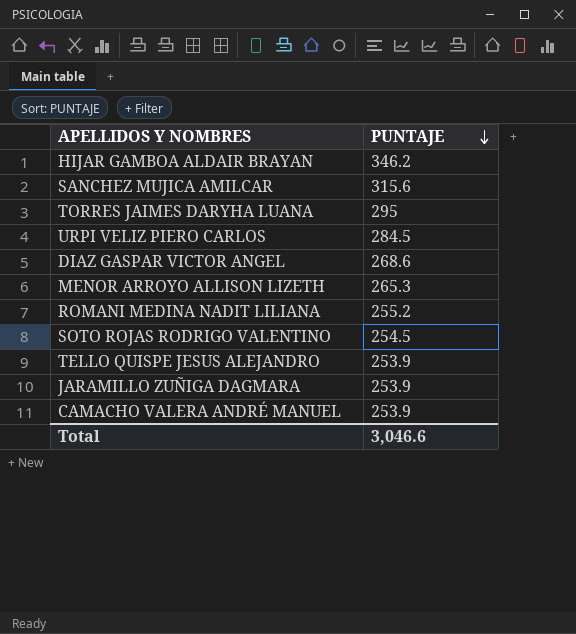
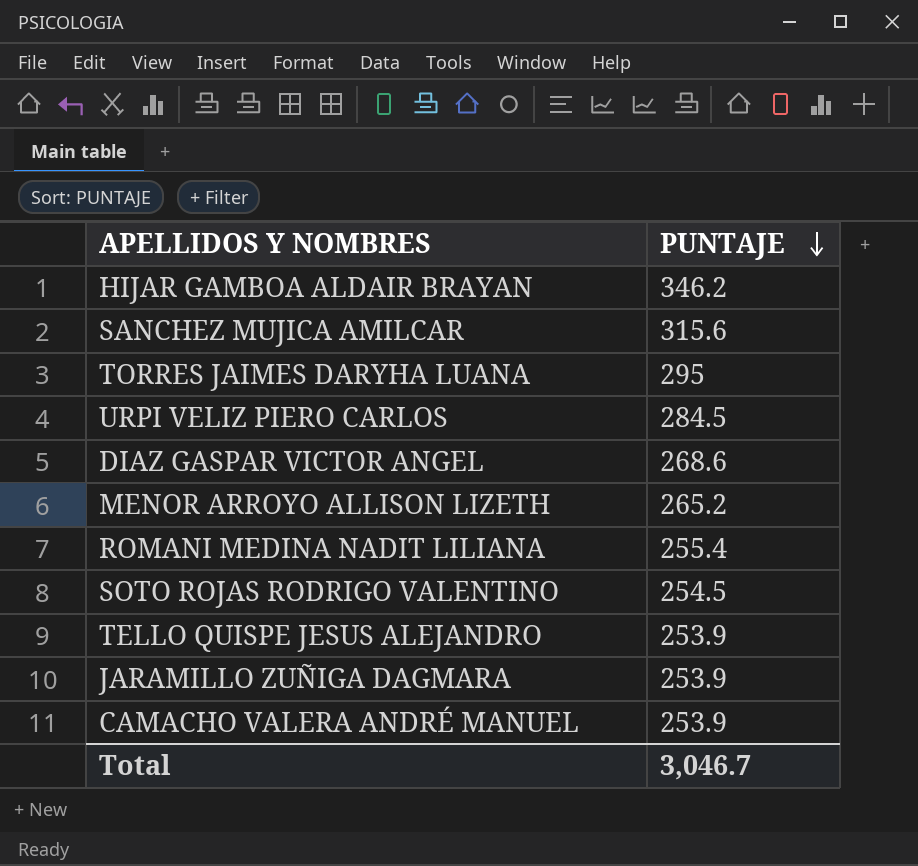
MENOR ARROYO ALLISON LIZETH | PUNTAJE: 265.3 -> 265.2
ROMANI MEDINA NADIT LILIANA | PUNTAJE: 255.2 -> 255.4
Total | PUNTAJE: 3,046.6 -> 3,046.7

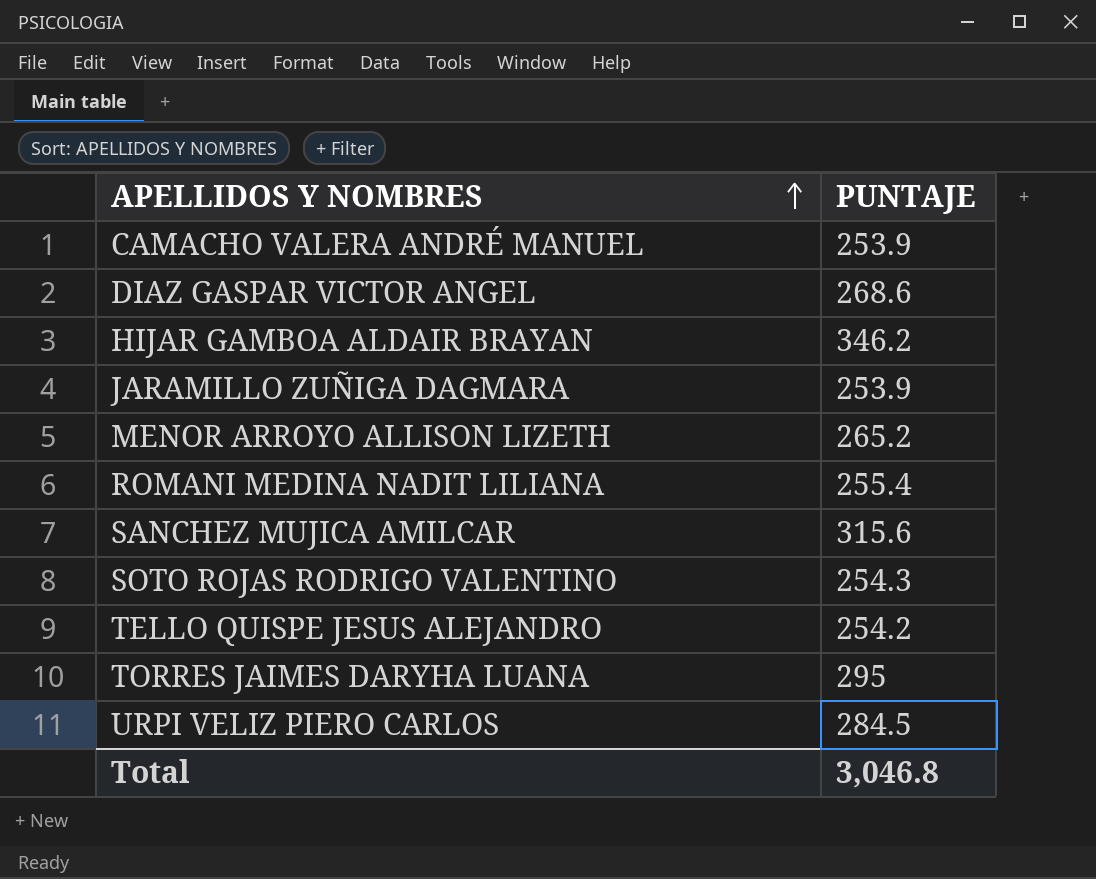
row order: PUNTAJE descending -> APELLIDOS Y NOMBRES ascending
SOTO ROJAS RODRIGO VALENTINO | PUNTAJE: 254.5 -> 254.3
TELLO QUISPE JESUS ALEJANDRO | PUNTAJE: 253.9 -> 254.2
Total | PUNTAJE: 3,046.7 -> 3,046.8

